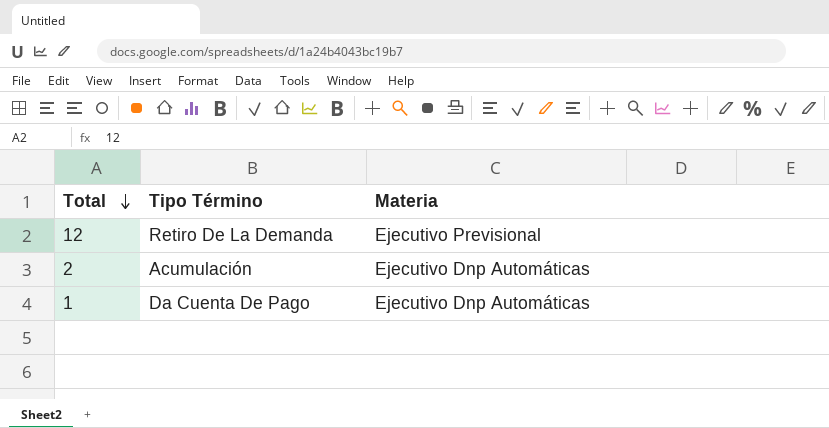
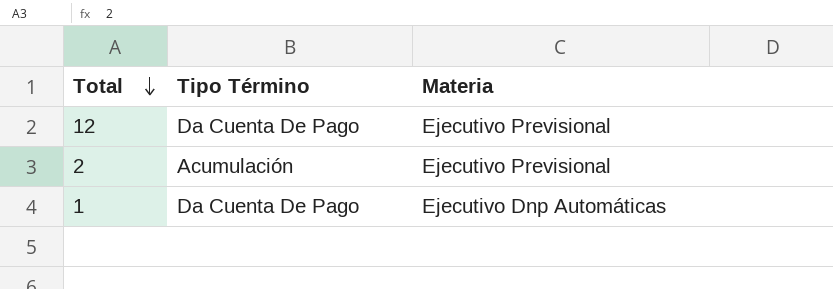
12 | Tipo Término: Retiro De La Demanda -> Da Cuenta De Pago
2 | Materia: Ejecutivo Dnp Automáticas -> Ejecutivo Previsional

